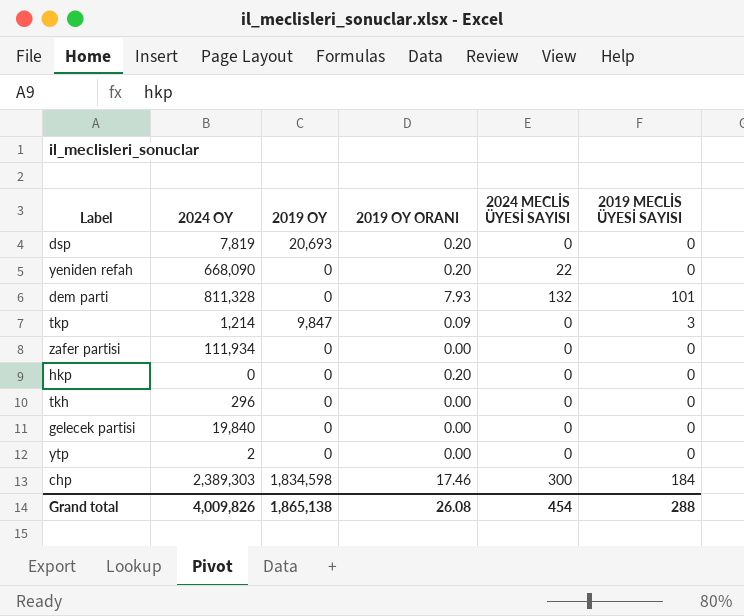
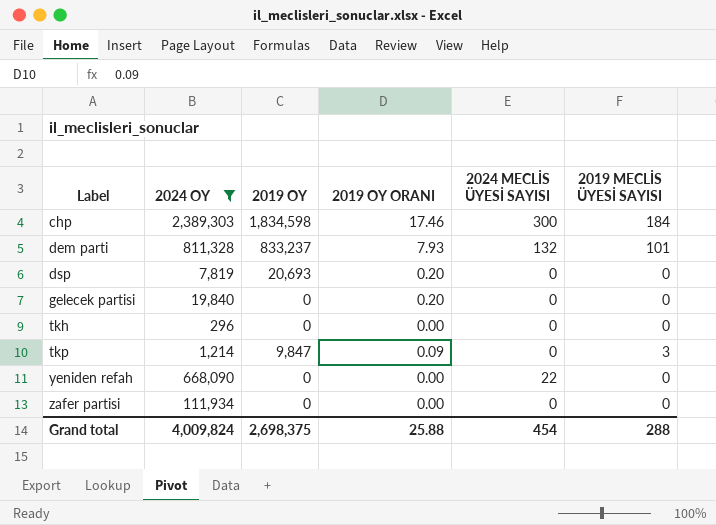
filter: none -> 2024 OY >= 296
row order: none -> Label ascending
dem parti | 2019 OY: 0 -> 833,237
gelecek partisi | 2019 OY ORANI: 0.00 -> 0.20
yeniden refah | 2019 OY ORANI: 0.20 -> 0.00
Grand total | 2024 OY: 4,009,826 -> 4,009,824
Grand total | 2019 OY: 1,865,138 -> 2,698,375
Grand total | 2019 OY ORANI: 26.08 -> 25.88

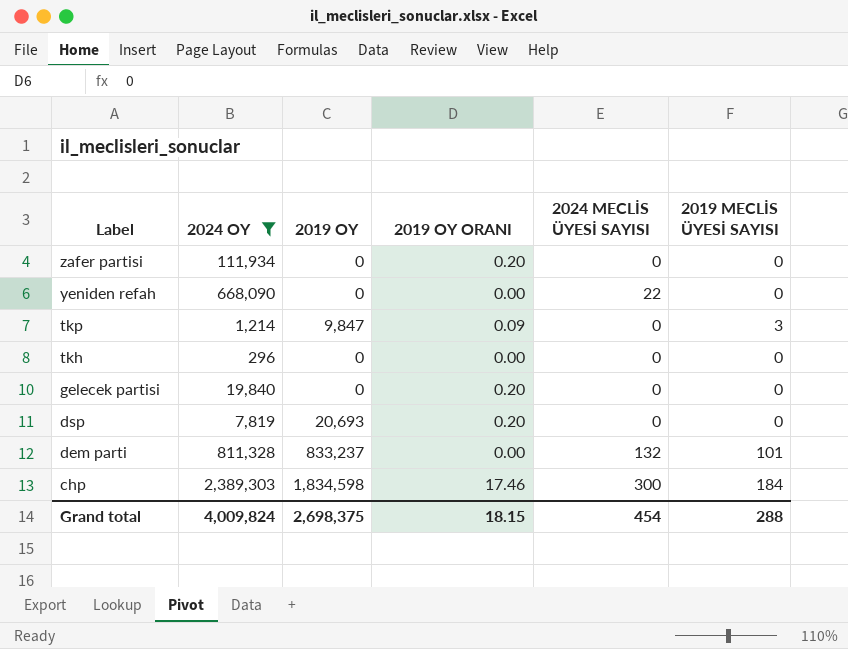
row order: Label ascending -> Label descending
zafer partisi | 2019 OY ORANI: 0.00 -> 0.20
dem parti | 2019 OY ORANI: 7.93 -> 0.00
Grand total | 2019 OY ORANI: 25.88 -> 18.15

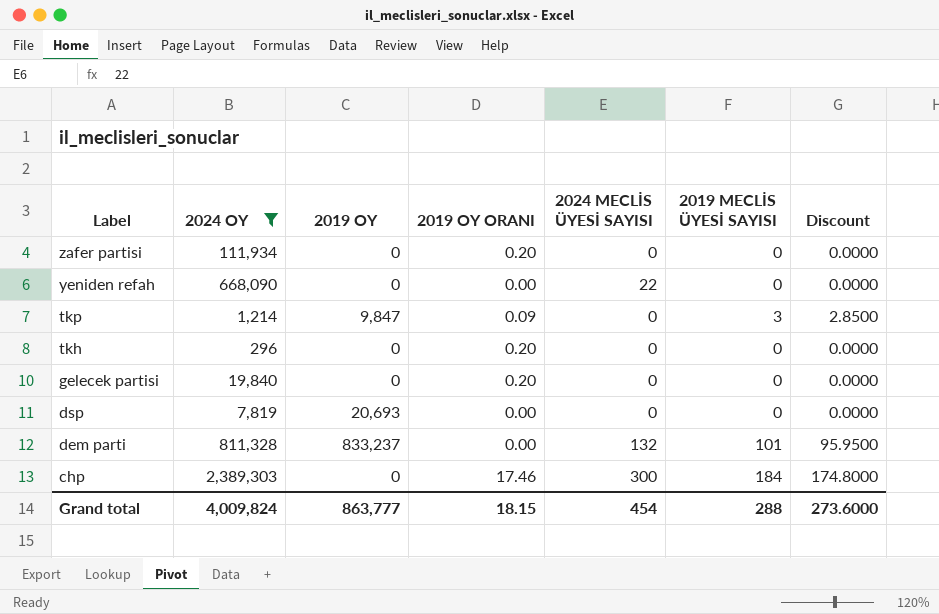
column Discount | formula: none -> [2019 MECLİS ÜYESİ SAYISI] * 0.95
tkh | 2019 OY ORANI: 0.00 -> 0.20
dsp | 2019 OY ORANI: 0.20 -> 0.00
chp | 2019 OY: 1,834,598 -> 0
Grand total | 2019 OY: 2,698,375 -> 863,777

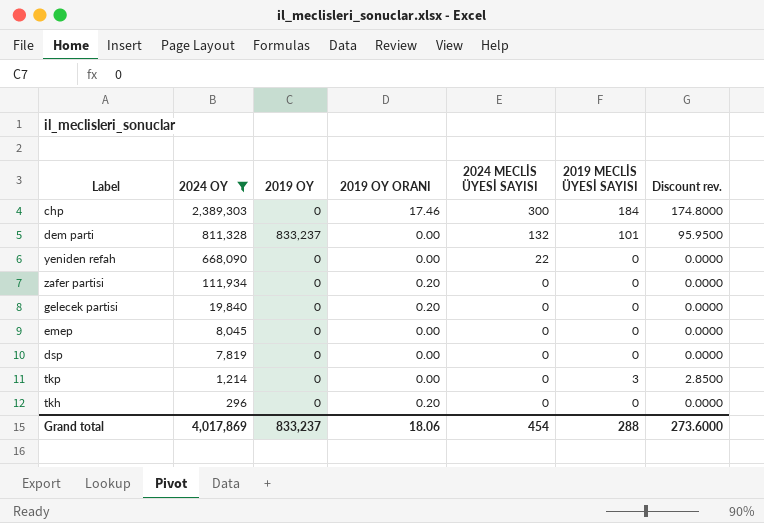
row order: Label descending -> 2024 OY descending
column name: Discount -> Discount rev.
row emep: none -> 8,045 | 0 | 0.00 | 0 | 0 | 0.0000
dsp | 2019 OY: 20,693 -> 0
tkp | 2019 OY: 9,847 -> 0
tkp | 2019 OY ORANI: 0.09 -> 0.00
Grand total | 2024 OY: 4,009,824 -> 4,017,869
Grand total | 2019 OY: 863,777 -> 833,237
Grand total | 2019 OY ORANI: 18.15 -> 18.06

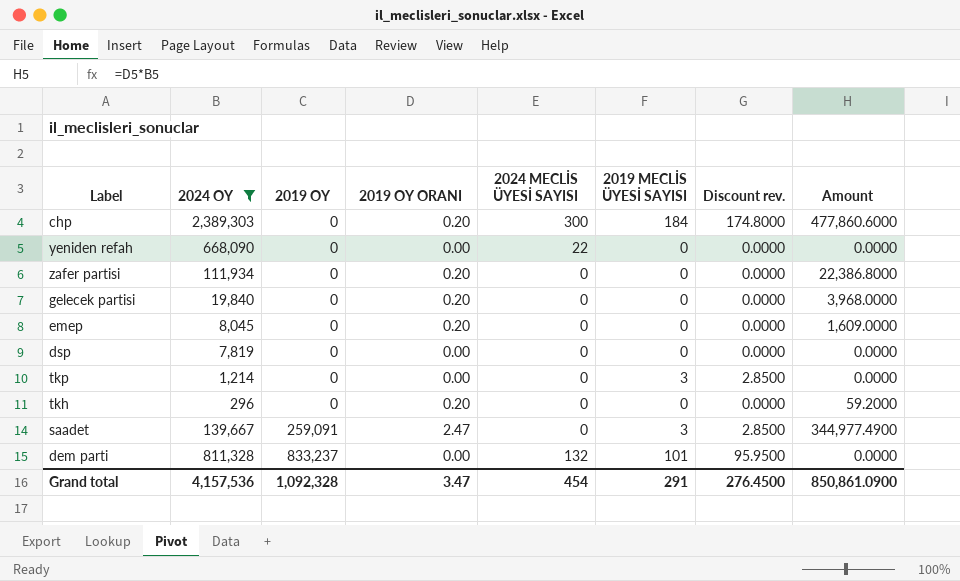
row order: 2024 OY descending -> 2019 OY ascending
column Amount | formula: none -> [2024 OY] * [2019 OY ORANI]
chp | 2019 OY ORANI: 17.46 -> 0.20
emep | 2019 OY ORANI: 0.00 -> 0.20
row saadet: none -> 139,667 | 259,091 | 2.47 | 0 | 3 | 2.8500 | 344,977.4900
Grand total | 2024 OY: 4,017,869 -> 4,157,536
Grand total | 2019 OY: 833,237 -> 1,092,328
Grand total | 2019 OY ORANI: 18.06 -> 3.47
Grand total | 2019 MECLİS ÜYESİ SAYISI: 288 -> 291
Grand total | Discount rev.: 273.6000 -> 276.4500

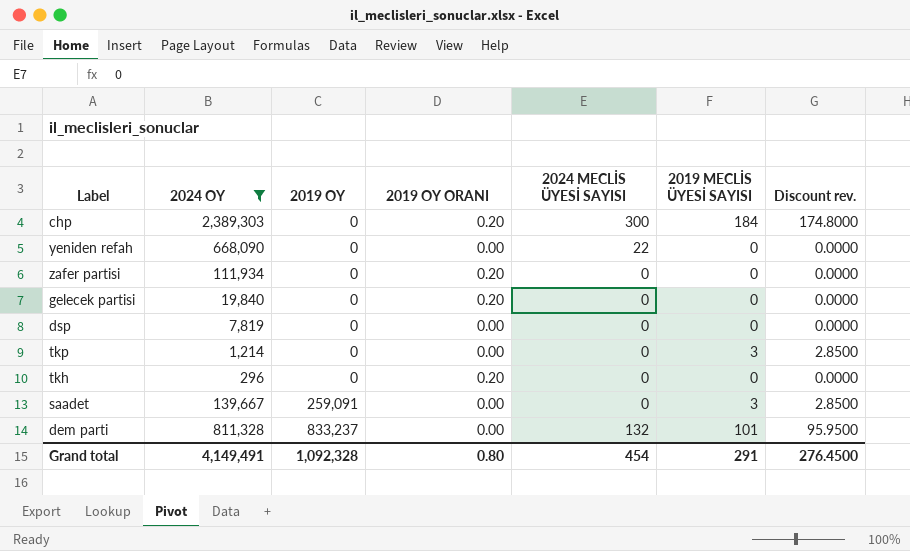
column Amount | formula: [2024 OY] * [2019 OY ORANI] -> none
row emep: 8,045 | 0 | 0.20 | 0 | 0 | 0.0000 | 1,609.0000 -> none
saadet | 2019 OY ORANI: 2.47 -> 0.00
Grand total | 2024 OY: 4,157,536 -> 4,149,491
Grand total | 2019 OY ORANI: 3.47 -> 0.80

